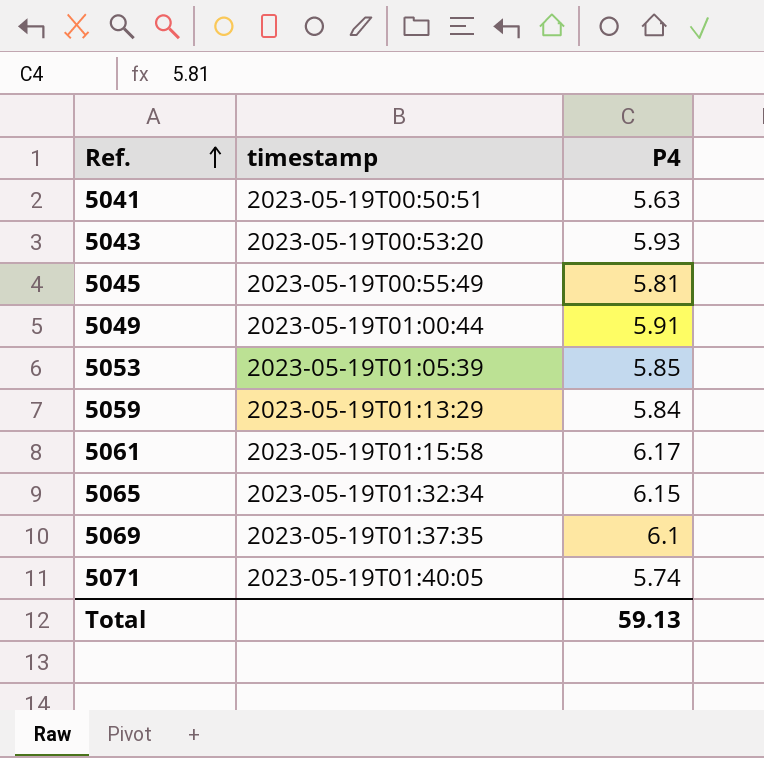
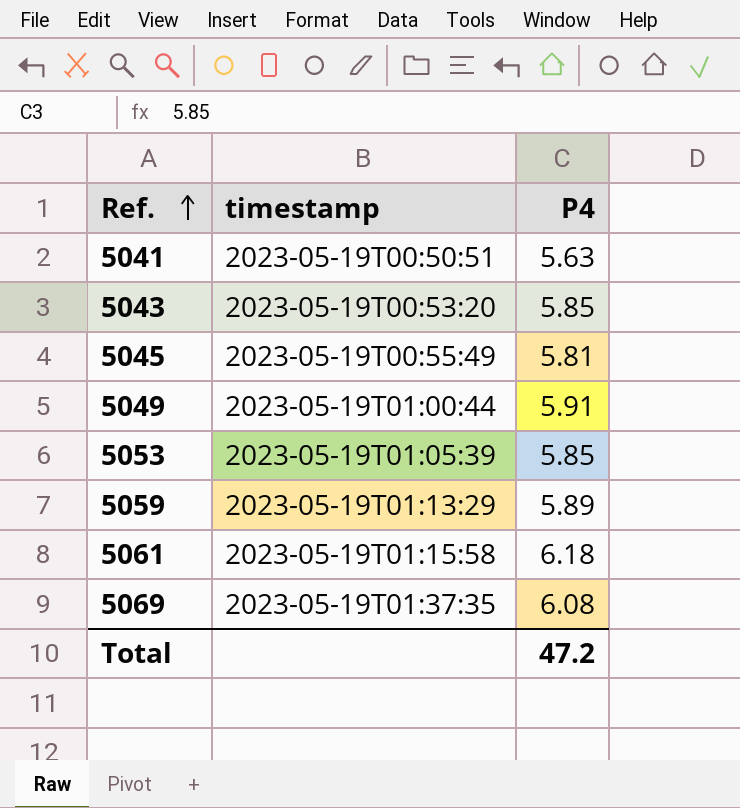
row 5065: 2023-05-19T01:32:34 | 6.15 -> none
row 5071: 2023-05-19T01:40:05 | 5.74 -> none
5043 | P4: 5.93 -> 5.85
5059 | P4: 5.84 -> 5.89
5061 | P4: 6.17 -> 6.18
5069 | P4: 6.1 -> 6.08
Total | P4: 59.13 -> 47.2

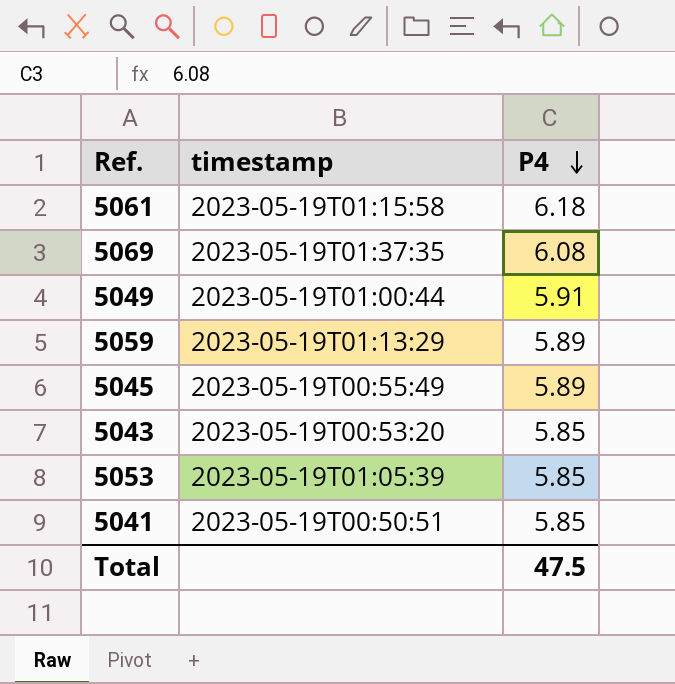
row order: Ref. ascending -> P4 descending
5045 | P4: 5.81 -> 5.89
5041 | P4: 5.63 -> 5.85
Total | P4: 47.2 -> 47.5

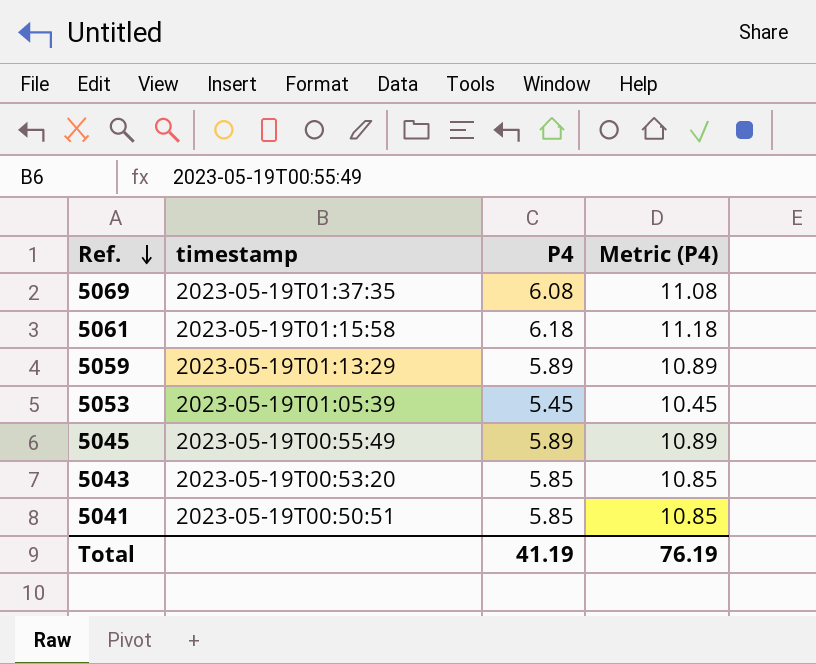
row order: P4 descending -> Ref. descending
column Metric (P4) | formula: none -> [P4] + 5
row 5049: 2023-05-19T01:00:44 | 5.91 -> none
5053 | P4: 5.85 -> 5.45
Total | P4: 47.5 -> 41.19

